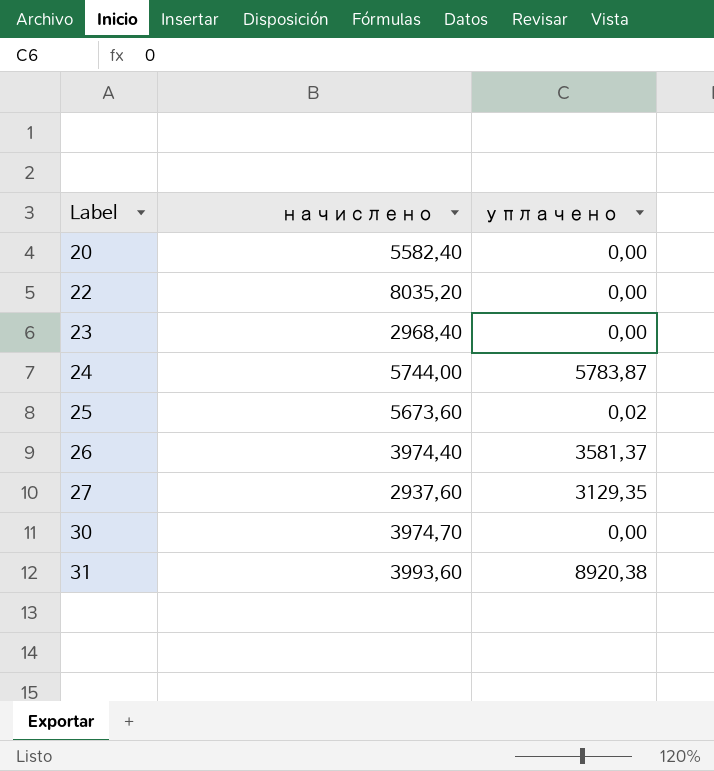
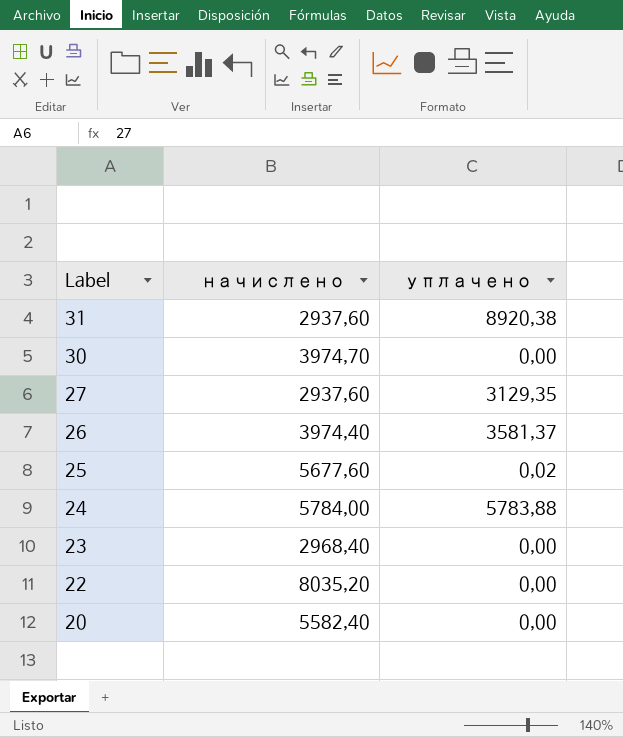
row order: Label ascending -> Label descending
31 | начислено: 3993,60 -> 2937,60
25 | начислено: 5673,60 -> 5677,60
24 | начислено: 5744,00 -> 5784,00
24 | уплачено: 5783,87 -> 5783,88

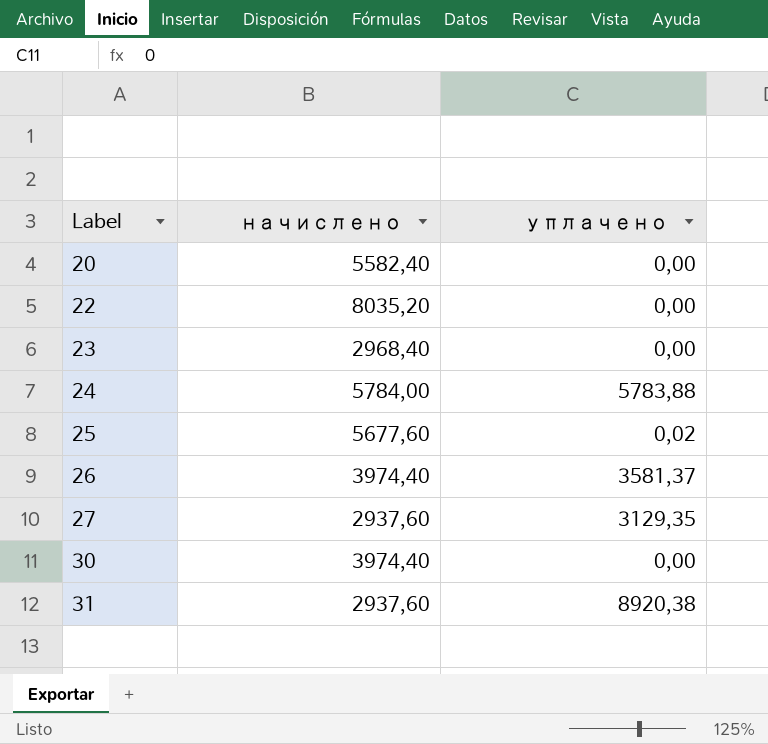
row order: Label descending -> Label ascending
30 | начислено: 3974,70 -> 3974,40

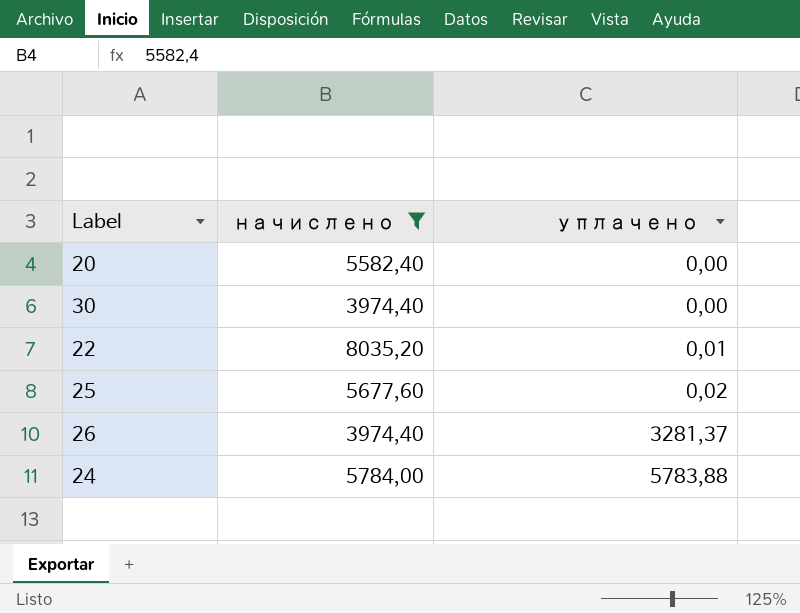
filter: none -> начислено >= 3974,40
row order: Label ascending -> уплачено ascending
22 | уплачено: 0,00 -> 0,01
26 | уплачено: 3581,37 -> 3281,37

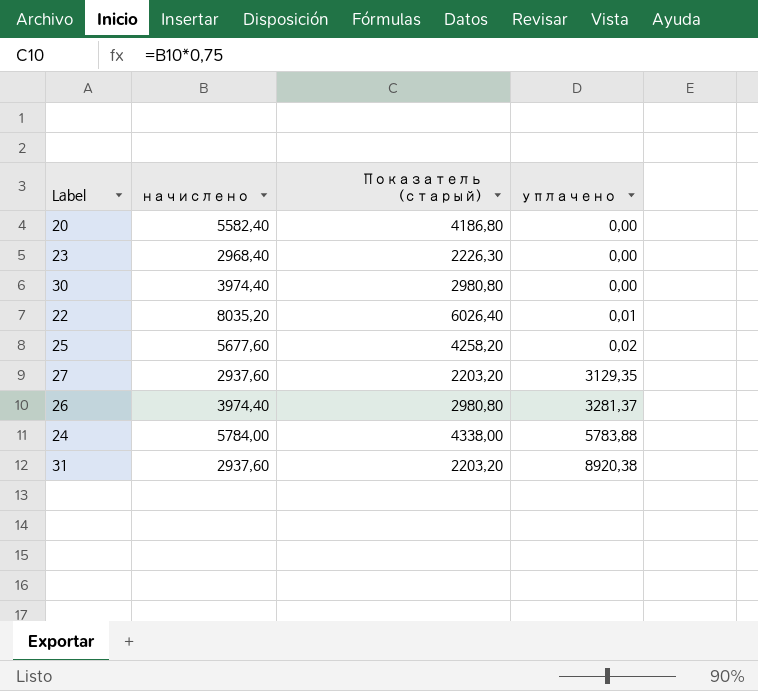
filter: начислено >= 3974,40 -> none
column Показатель (старый) | formula: none -> [начислено] * 0,75

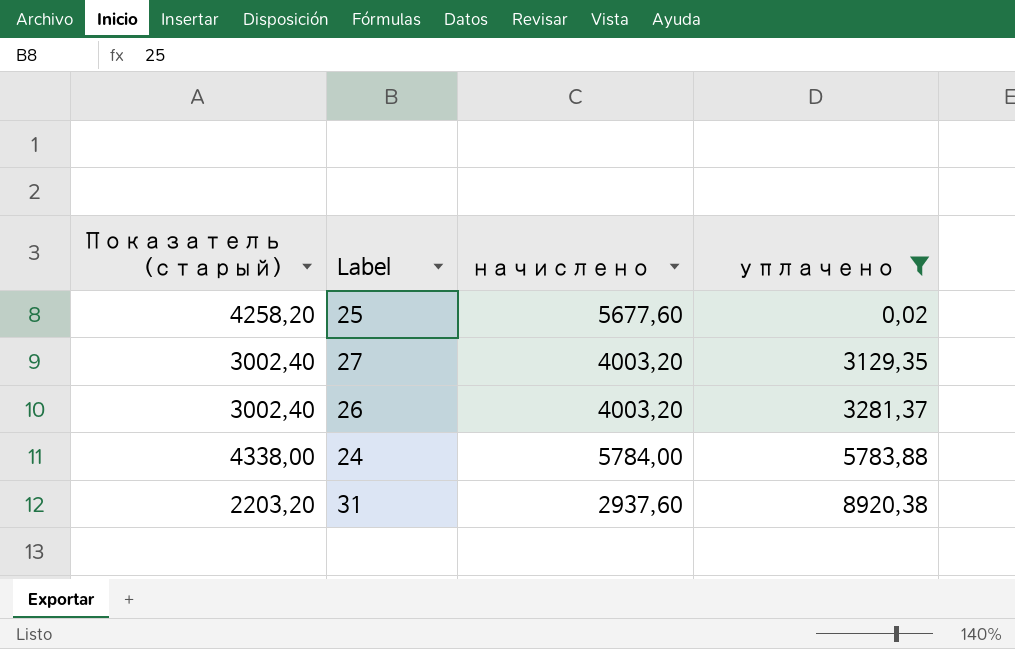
filter: none -> уплачено >= 0,02
column Показатель (старый) | position: 3 -> 1
27 | Показатель (старый): 2203,20 -> 3002,40
27 | начислено: 2937,60 -> 4003,20
26 | Показатель (старый): 2980,80 -> 3002,40
26 | начислено: 3974,40 -> 4003,20

